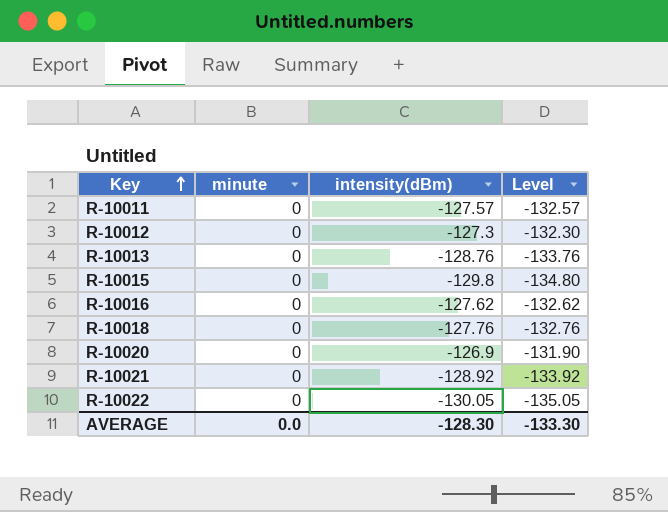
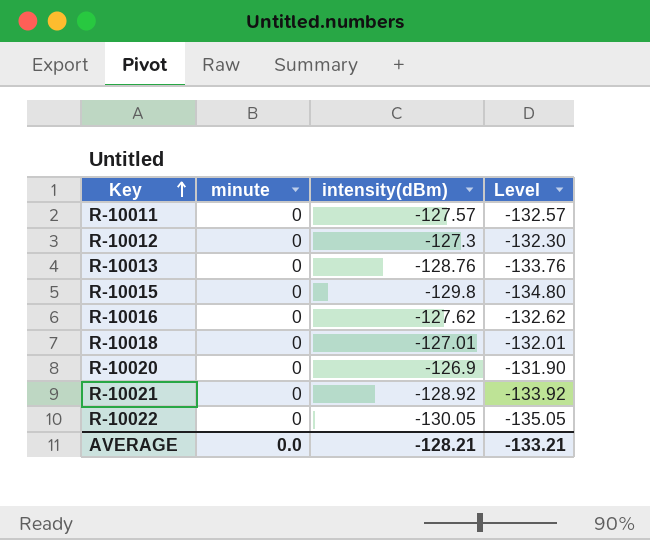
R-10018 | intensity(dBm): -127.76 -> -127.01
R-10018 | Level: -132.76 -> -132.01
AVERAGE | intensity(dBm): -128.30 -> -128.21
AVERAGE | Level: -133.30 -> -133.21

